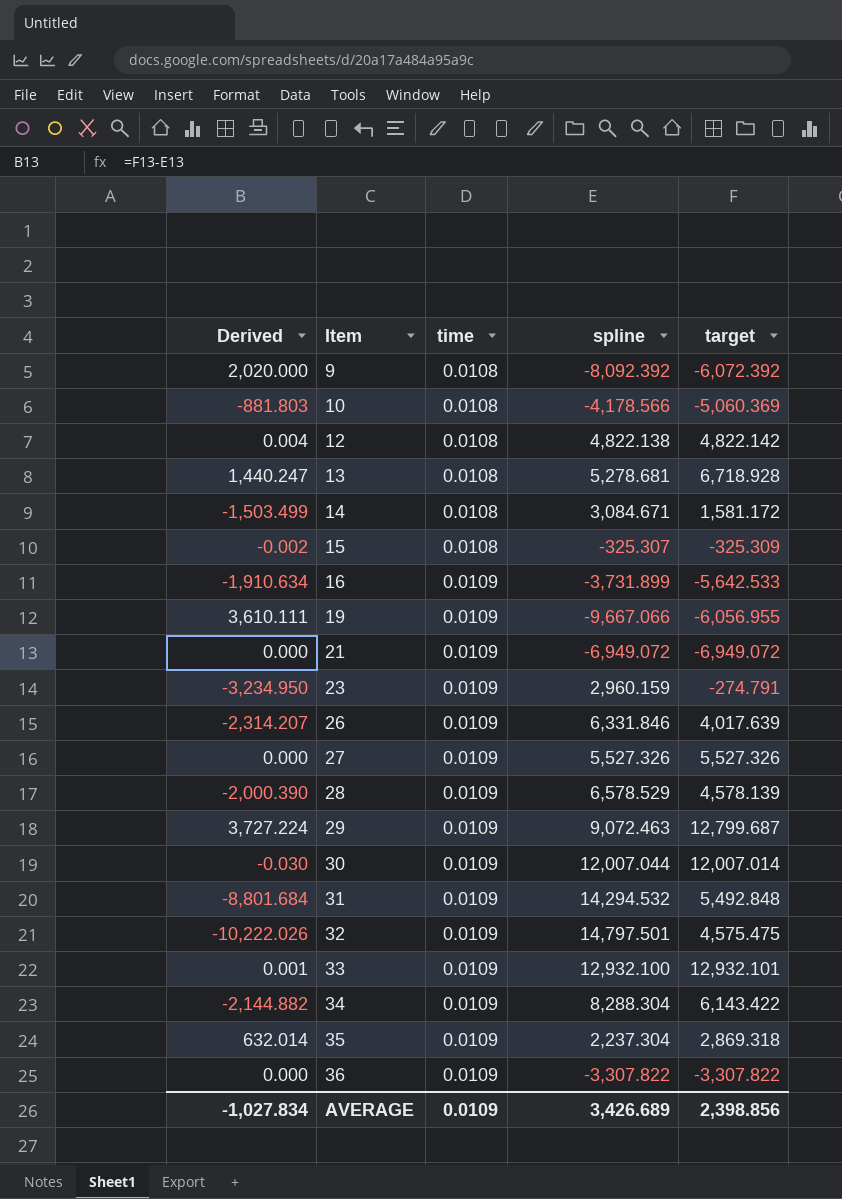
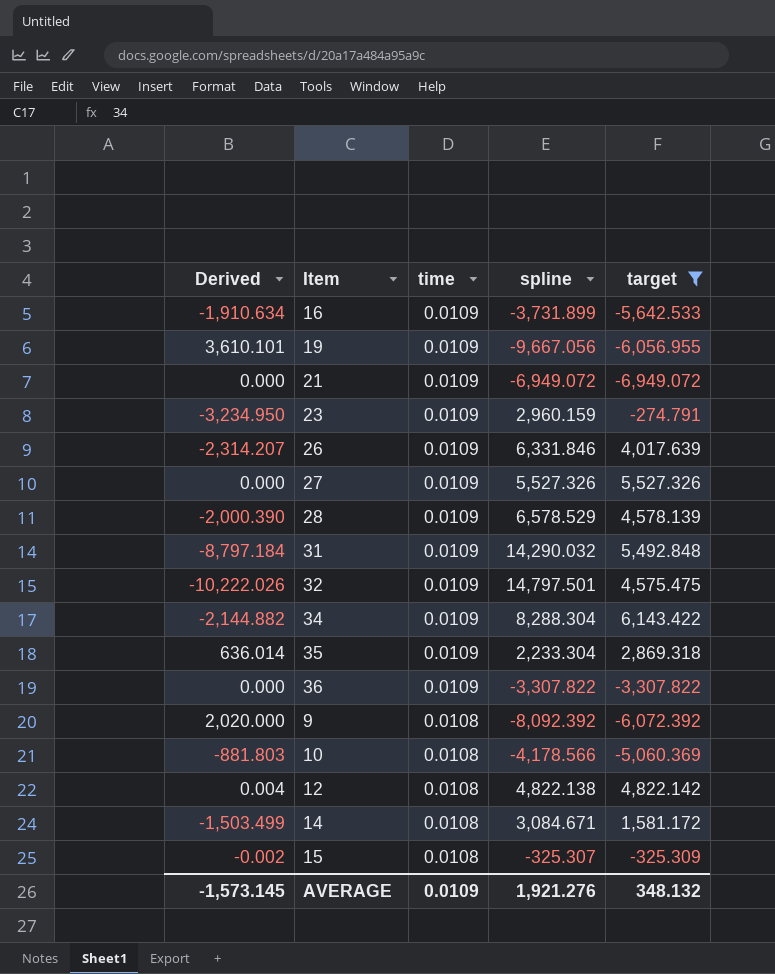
filter: none -> target <= 6,143.422
row order: Item ascending -> time descending
19 | Derived: 3,610.111 -> 3,610.101
19 | spline: -9,667.066 -> -9,667.056
31 | Derived: -8,801.684 -> -8,797.184
31 | spline: 14,294.532 -> 14,290.032
35 | Derived: 632.014 -> 636.014
35 | spline: 2,237.304 -> 2,233.304
AVERAGE | Derived: -1,027.834 -> -1,573.145
AVERAGE | spline: 3,426.689 -> 1,921.276
AVERAGE | target: 2,398.856 -> 348.132

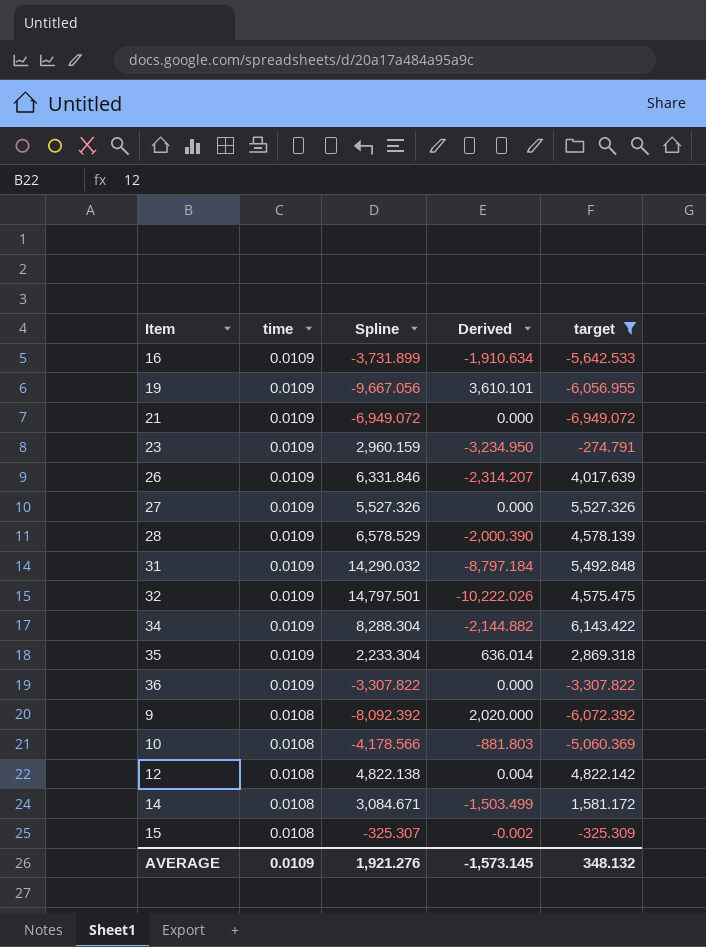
column name: spline -> Spline
column Derived | position: 1 -> 4

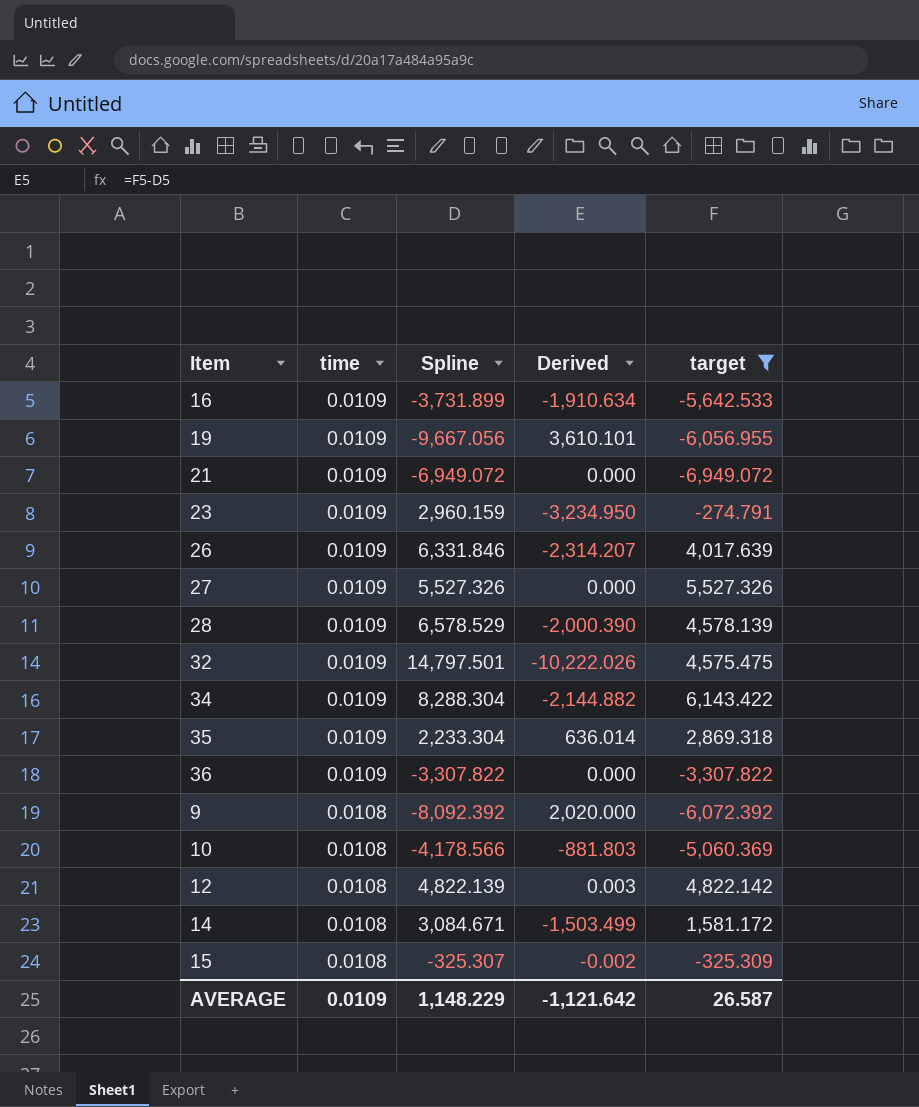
row 31: 0.0109 | 14,290.032 | -8,797.184 | 5,492.848 -> none
12 | Spline: 4,822.138 -> 4,822.139
12 | Derived: 0.004 -> 0.003
AVERAGE | Spline: 1,921.276 -> 1,148.229
AVERAGE | Derived: -1,573.145 -> -1,121.642
AVERAGE | target: 348.132 -> 26.587

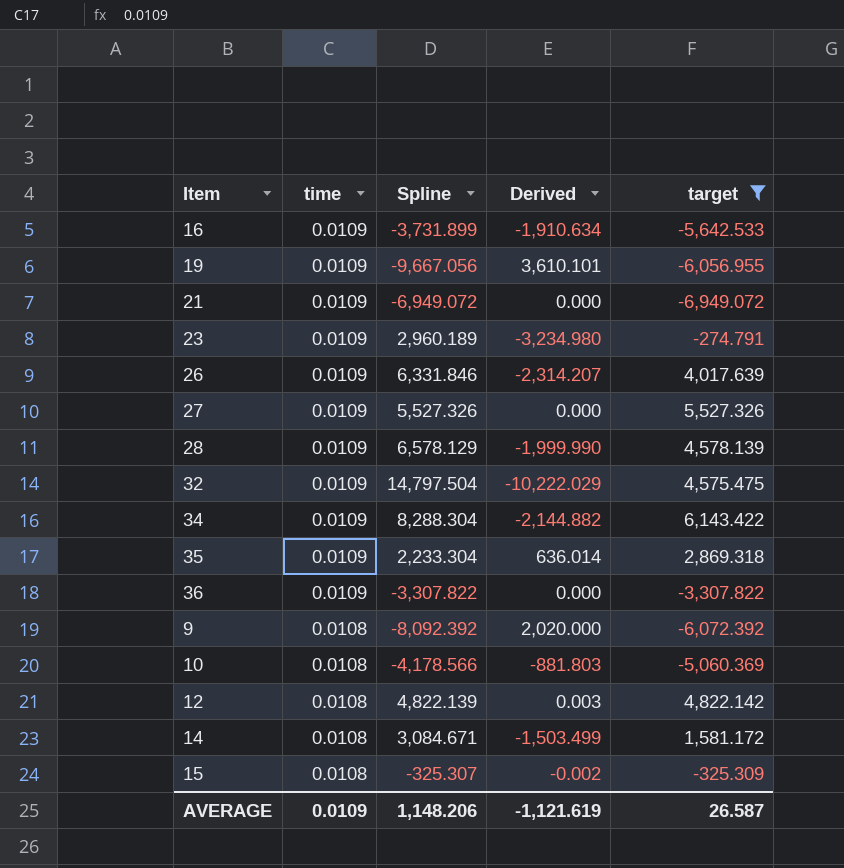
23 | Spline: 2,960.159 -> 2,960.189
23 | Derived: -3,234.950 -> -3,234.980
28 | Spline: 6,578.529 -> 6,578.129
28 | Derived: -2,000.390 -> -1,999.990
32 | Spline: 14,797.501 -> 14,797.504
32 | Derived: -10,222.026 -> -10,222.029
AVERAGE | Spline: 1,148.229 -> 1,148.206
AVERAGE | Derived: -1,121.642 -> -1,121.619

